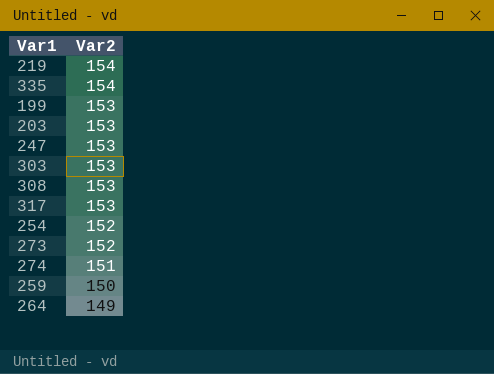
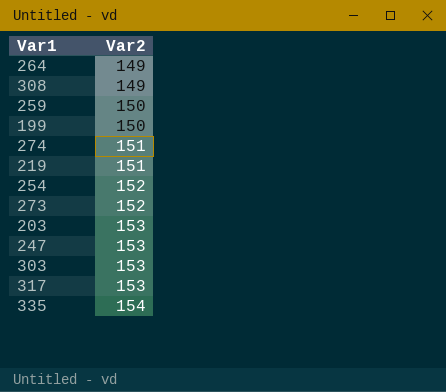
row order: Var2 descending -> Var2 ascending
308 | Var2: 153 -> 149
199 | Var2: 153 -> 150
219 | Var2: 154 -> 151

